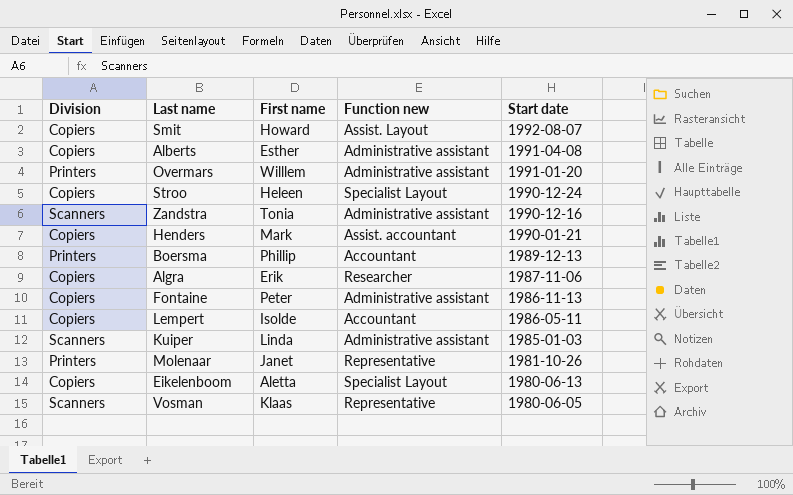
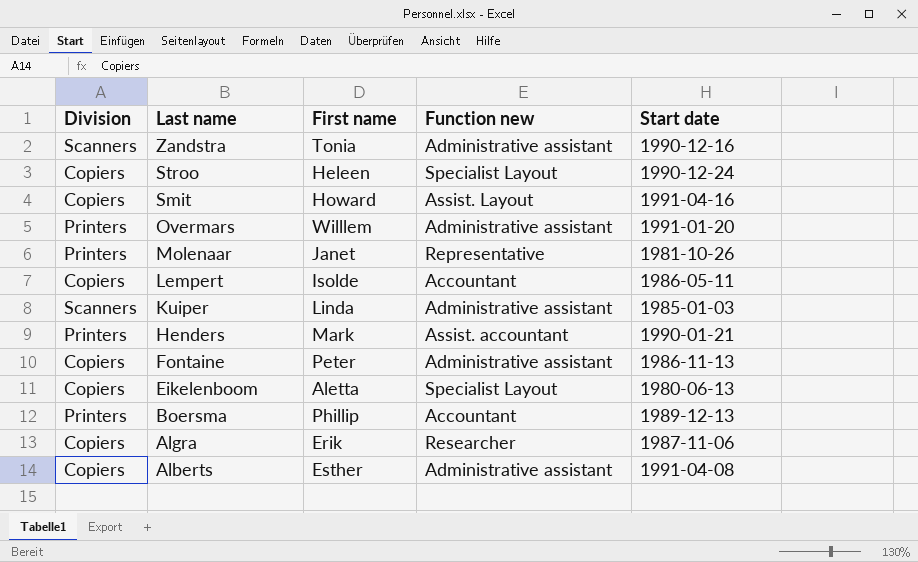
row order: Start date descending -> Last name descending
row Vosman: Scanners | Klaas | Representative | 1980-06-05 -> none
Smit | Start date: 1992-08-07 -> 1991-04-16
Henders | Division: Copiers -> Printers

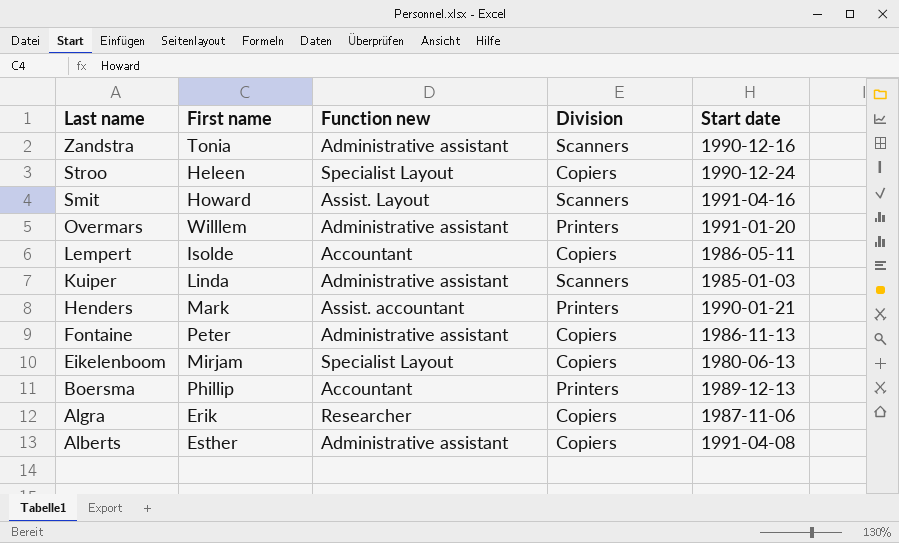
column Division | position: 1 -> 4
row Molenaar: Printers | Janet | Representative | 1981-10-26 -> none
Smit | Division: Copiers -> Scanners
Eikelenboom | First name: Aletta -> Mirjam

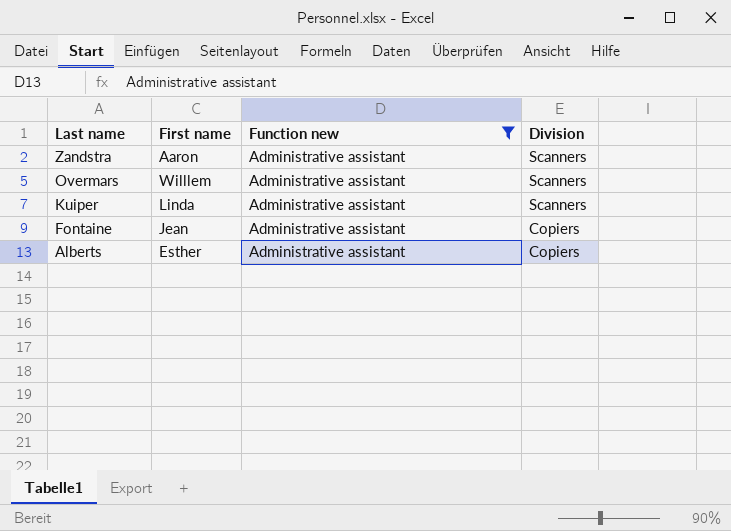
filter: none -> Function new = Administrative assistant
column Start date | position: 5 -> none
Zandstra | First name: Tonia -> Aaron
Overmars | Division: Printers -> Scanners
Fontaine | First name: Peter -> Jean

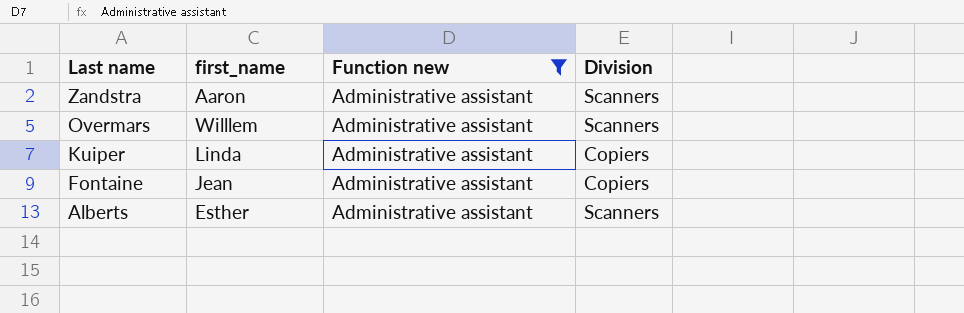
column name: First name -> first_name
Kuiper | Division: Scanners -> Copiers
Alberts | Division: Copiers -> Scanners

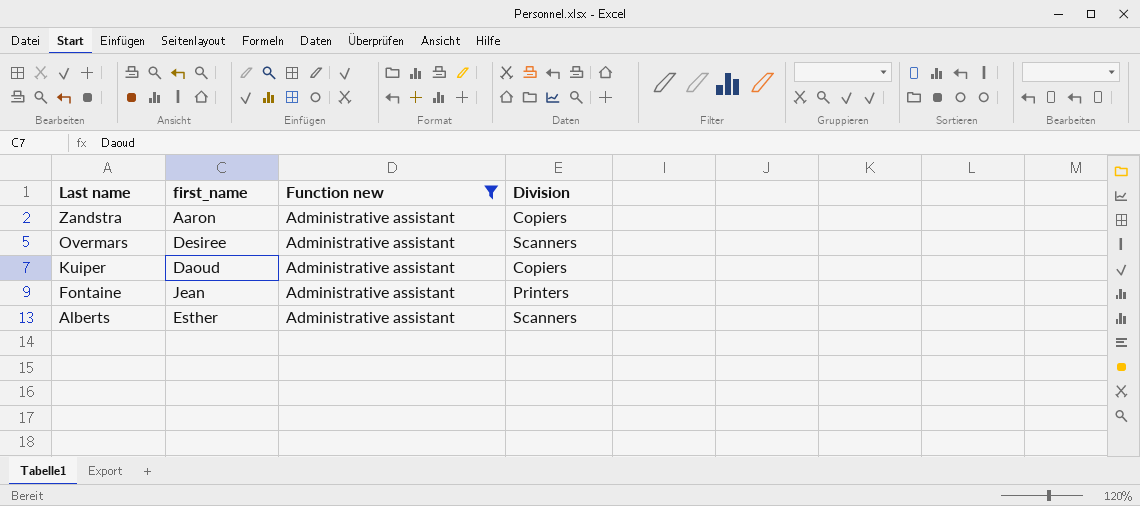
Zandstra | Division: Scanners -> Copiers
Overmars | first_name: Willlem -> Desiree
Kuiper | first_name: Linda -> Daoud
Fontaine | Division: Copiers -> Printers

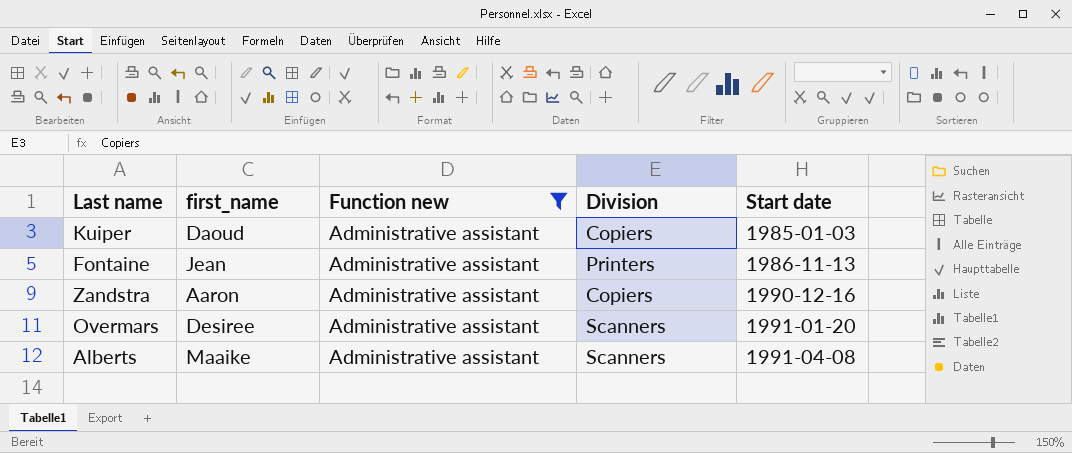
row order: Last name descending -> Start date ascending
column Start date | position: none -> 5
Alberts | first_name: Esther -> Maaike

